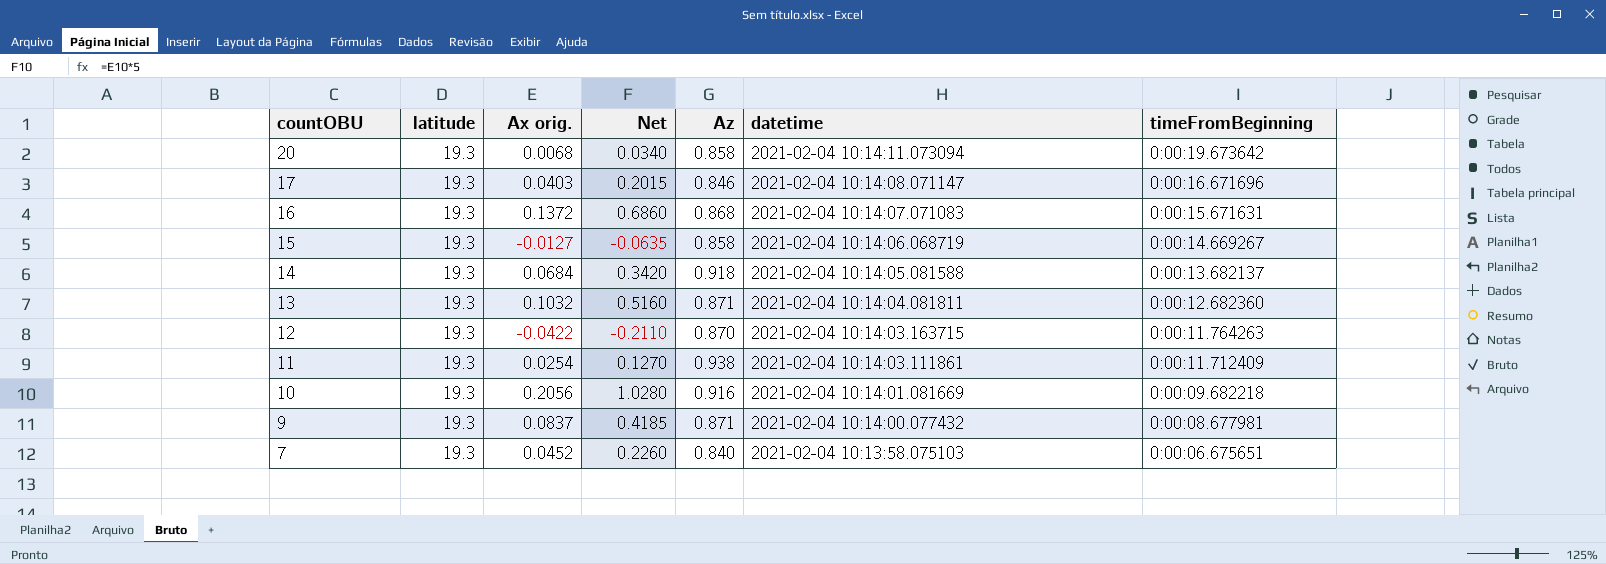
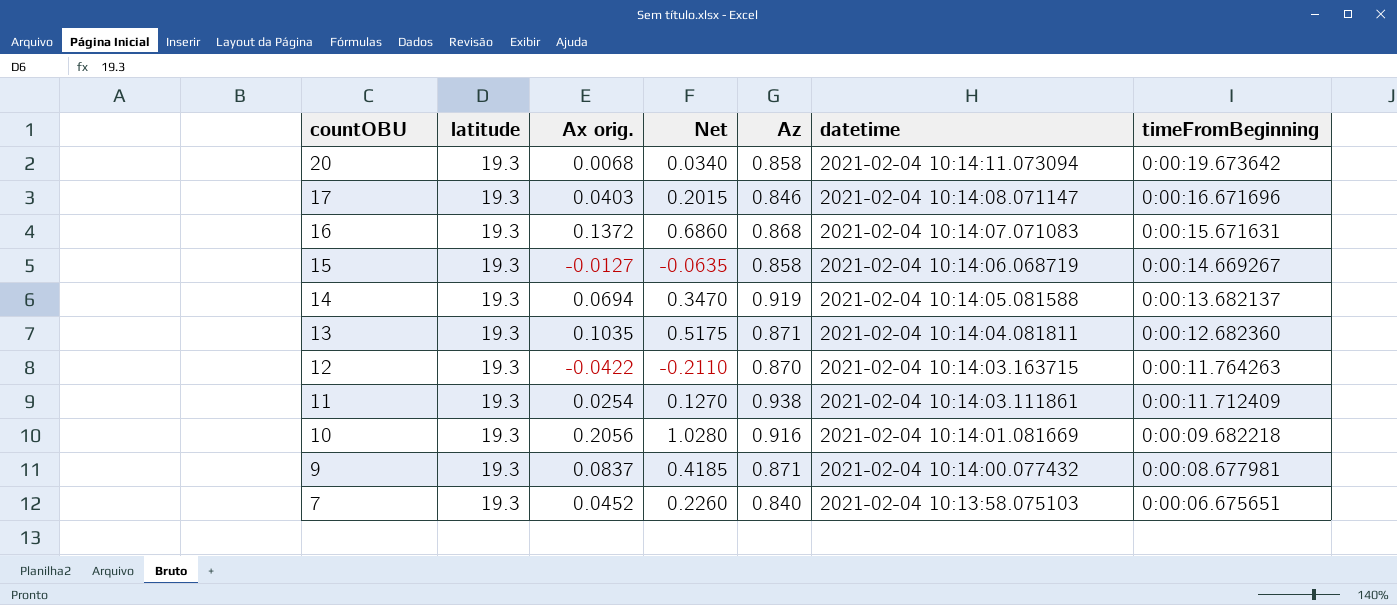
14 | Ax orig.: 0.0684 -> 0.0694
14 | Net: 0.3420 -> 0.3470
14 | Az: 0.918 -> 0.919
13 | Ax orig.: 0.1032 -> 0.1035
13 | Net: 0.5160 -> 0.5175

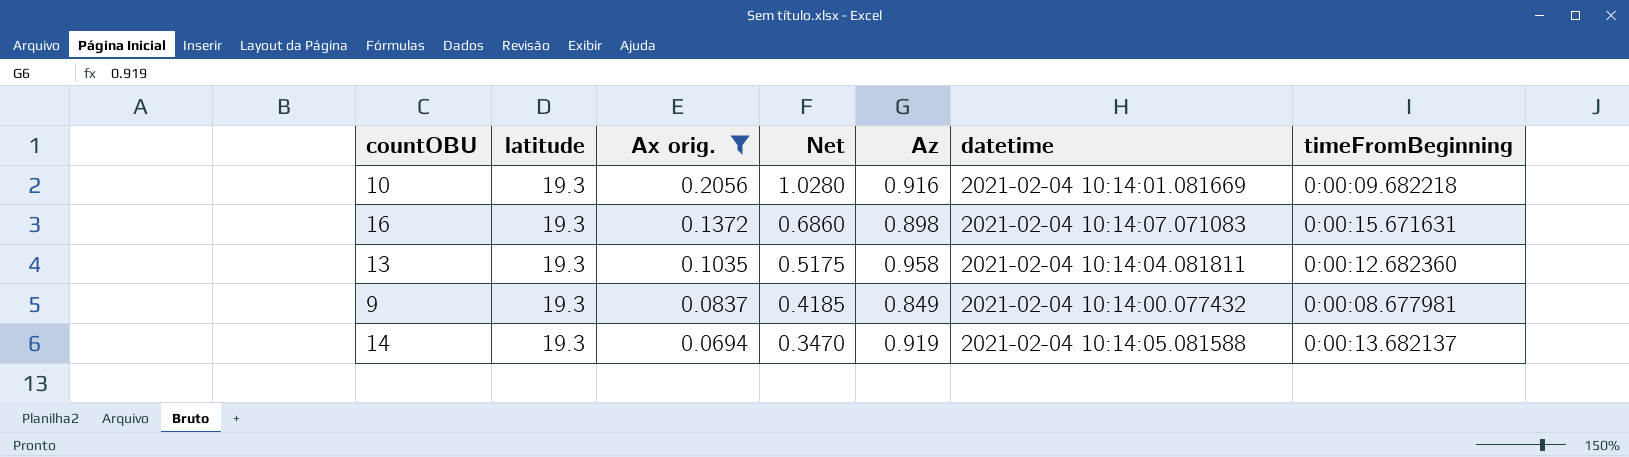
filter: none -> Ax orig. >= 0.0694
row order: countOBU descending -> Ax orig. descending
16 | Az: 0.868 -> 0.898
13 | Az: 0.871 -> 0.958
9 | Az: 0.871 -> 0.849

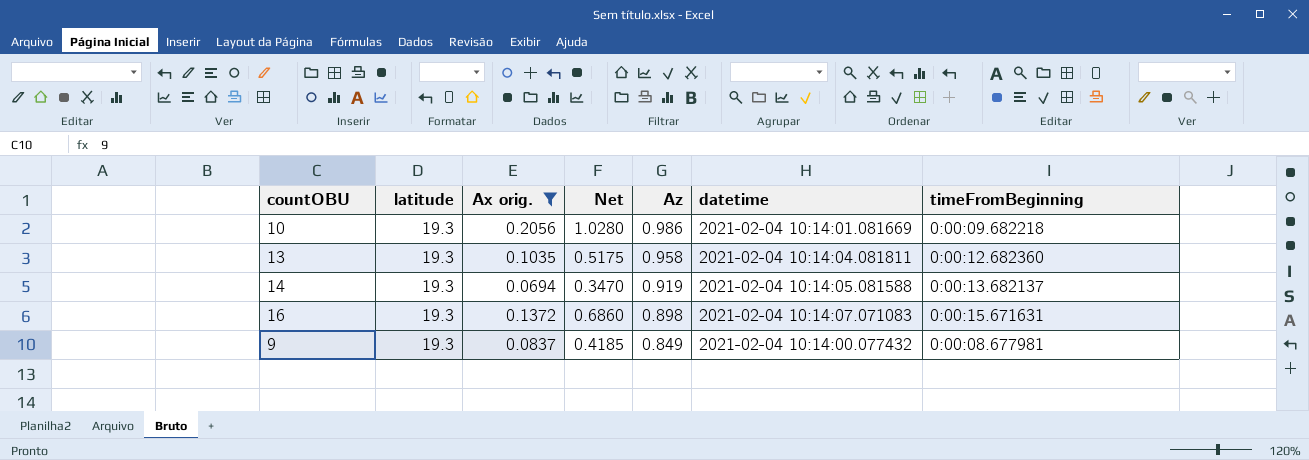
row order: Ax orig. descending -> Az descending
10 | Az: 0.916 -> 0.986

